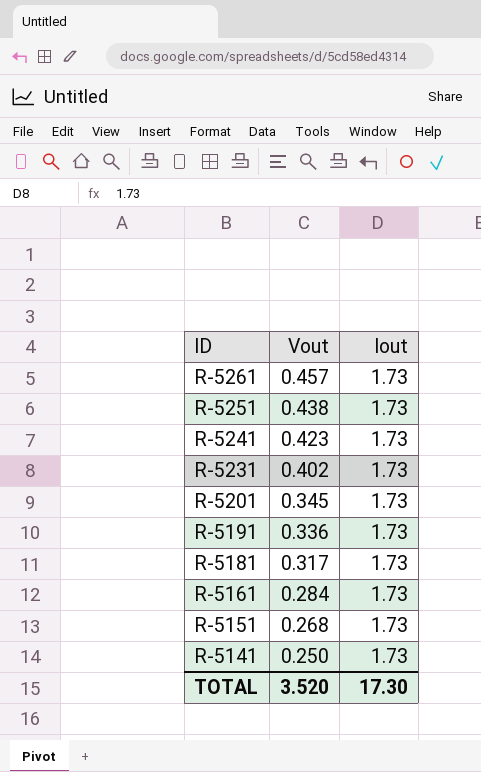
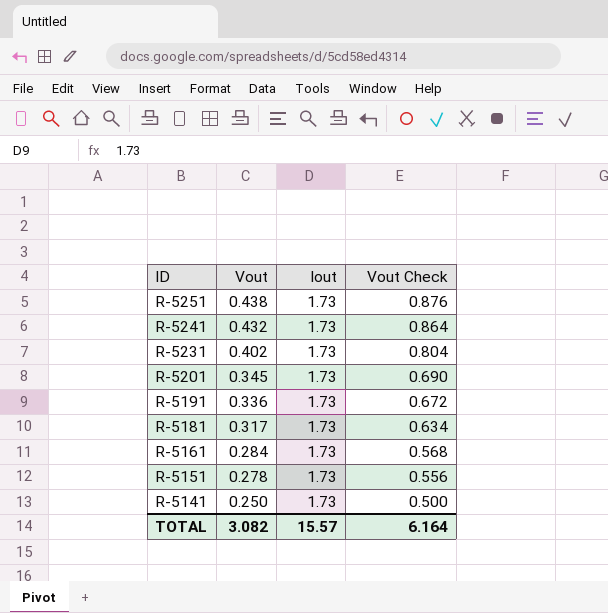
column Vout Check | formula: none -> [Vout] * 2
row R-5261: 0.457 | 1.73 -> none
R-5241 | Vout: 0.423 -> 0.432
R-5151 | Vout: 0.268 -> 0.278
TOTAL | Vout: 3.520 -> 3.082
TOTAL | Iout: 17.30 -> 15.57

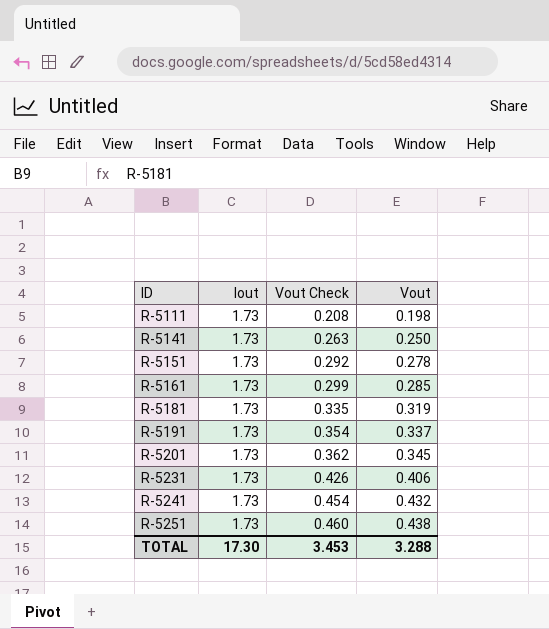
row order: ID descending -> ID ascending
column Vout Check | formula: [Vout] * 2 -> [Vout] * 1.05
column Vout | position: 2 -> 4
row R-5111: none -> 1.73 | 0.208 | 0.198
R-5161 | Vout: 0.284 -> 0.285
R-5181 | Vout: 0.317 -> 0.319
R-5191 | Vout: 0.336 -> 0.337
R-5231 | Vout: 0.402 -> 0.406
TOTAL | Iout: 15.57 -> 17.30
TOTAL | Vout Check: 6.164 -> 3.453
TOTAL | Vout: 3.082 -> 3.288

